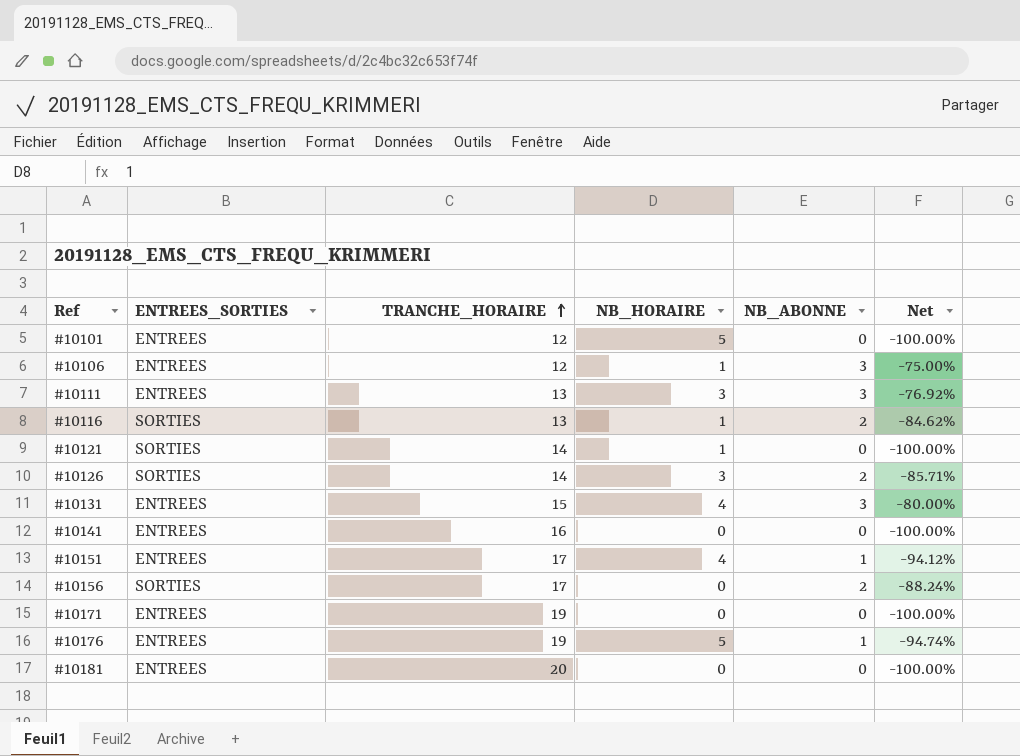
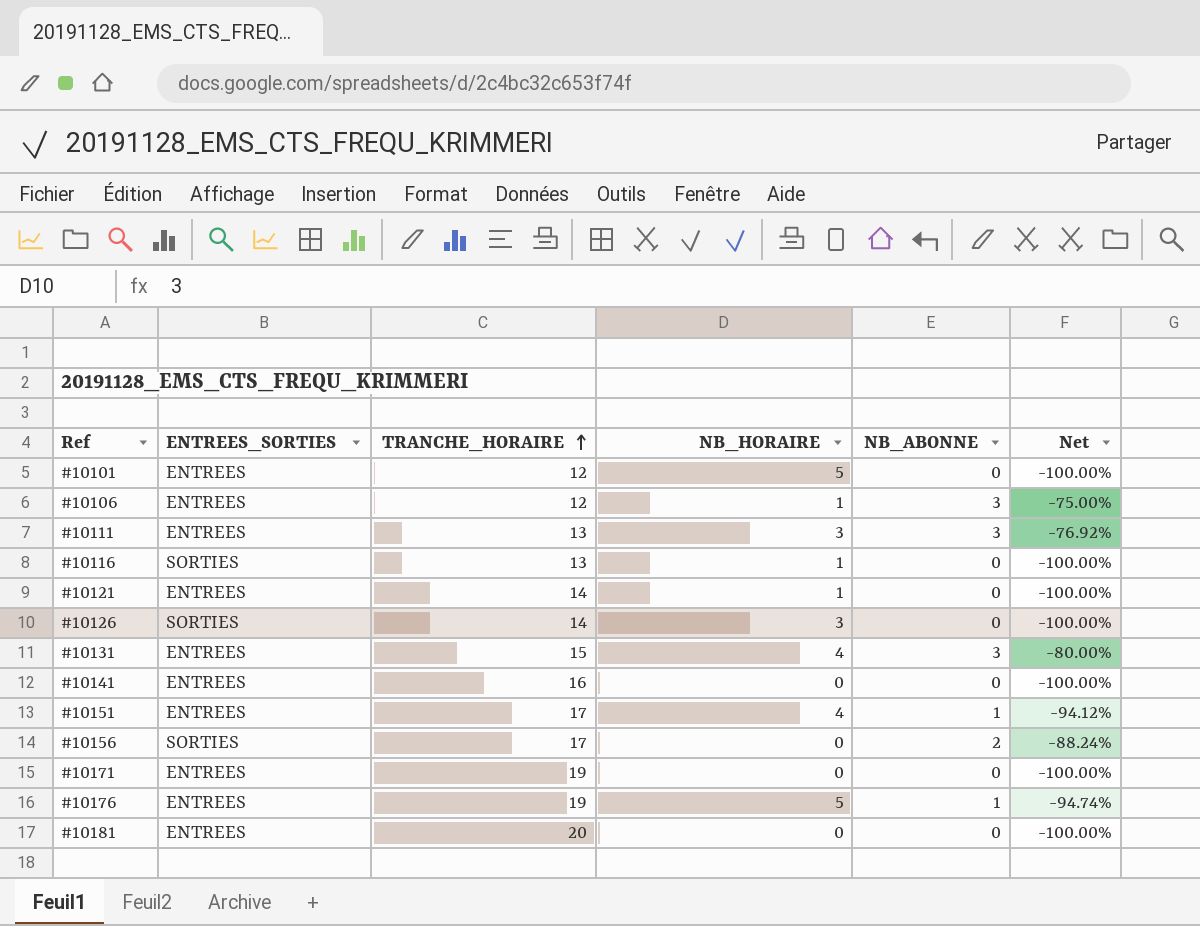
#10116 | NB_ABONNE: 2 -> 0
#10116 | Net: -84.62% -> -100.00%
#10121 | ENTREES_SORTIES: SORTIES -> ENTREES
#10126 | NB_ABONNE: 2 -> 0
#10126 | Net: -85.71% -> -100.00%

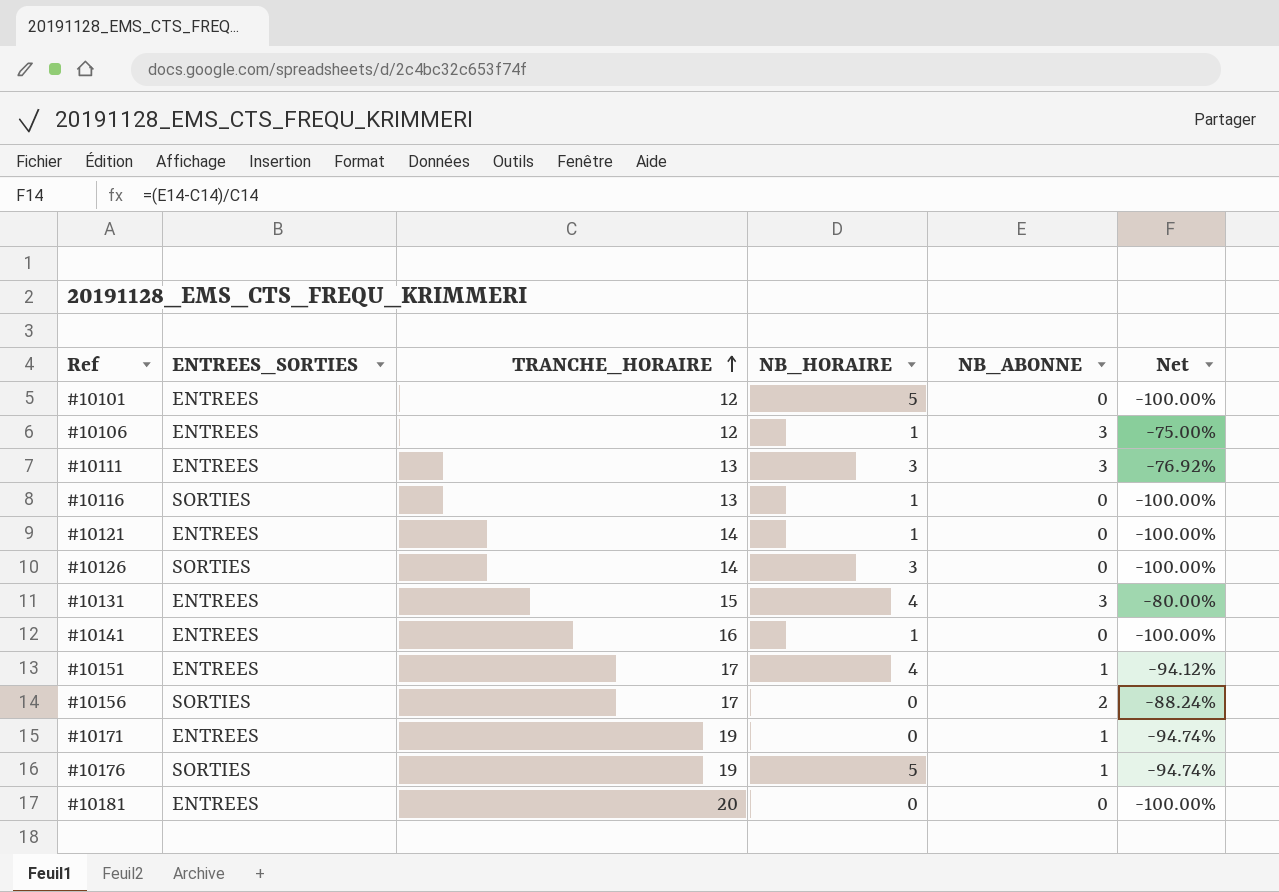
#10141 | NB_HORAIRE: 0 -> 1
#10171 | NB_ABONNE: 0 -> 1
#10171 | Net: -100.00% -> -94.74%
#10176 | ENTREES_SORTIES: ENTREES -> SORTIES

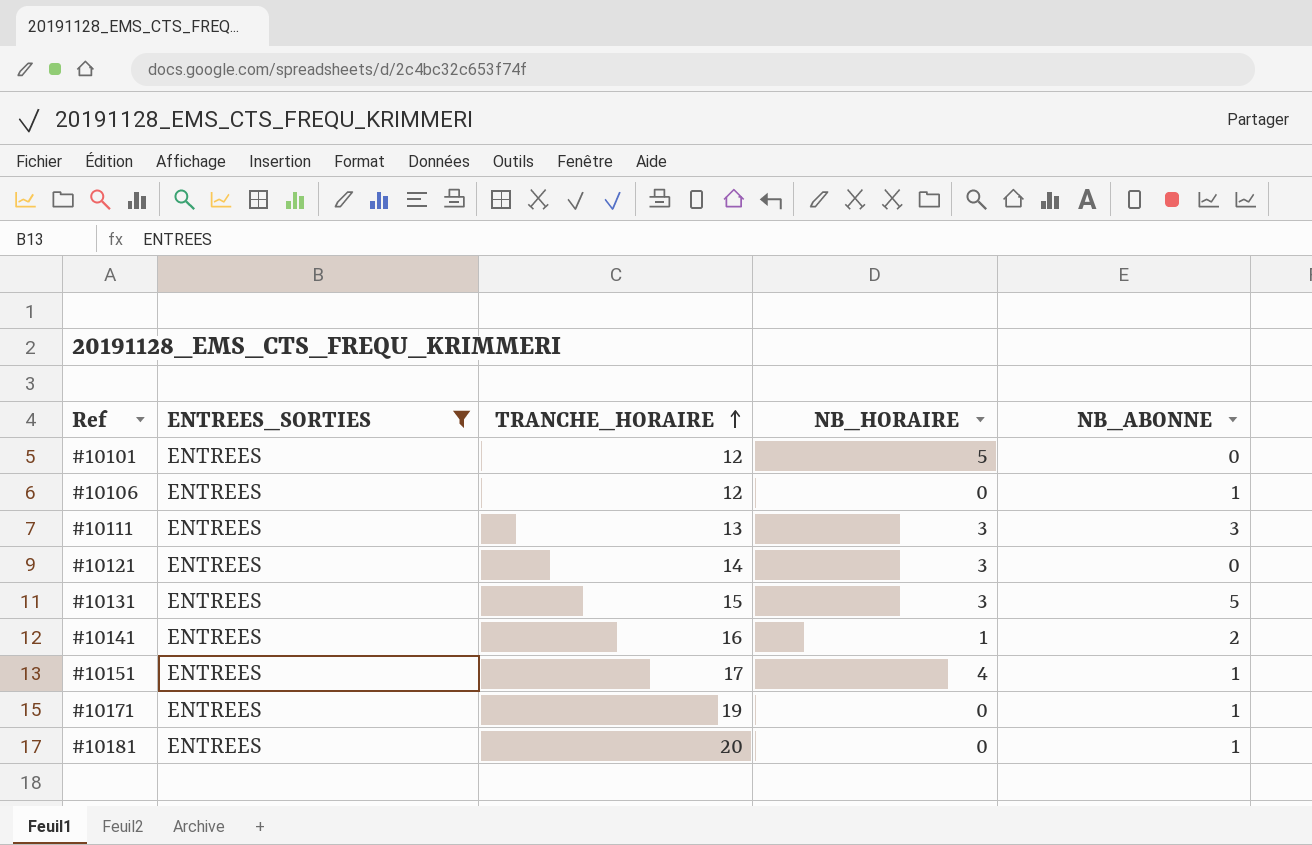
filter: none -> ENTREES_SORTIES = ENTREES
column Net | formula: ([NB_ABONNE] - [TRANCHE_HORAIRE]) / [TRANCHE_HORAIRE] -> none
#10106 | NB_HORAIRE: 1 -> 0
#10106 | NB_ABONNE: 3 -> 1
#10121 | NB_HORAIRE: 1 -> 3
#10131 | NB_HORAIRE: 4 -> 3
#10131 | NB_ABONNE: 3 -> 5
#10141 | NB_ABONNE: 0 -> 2
#10181 | NB_ABONNE: 0 -> 1

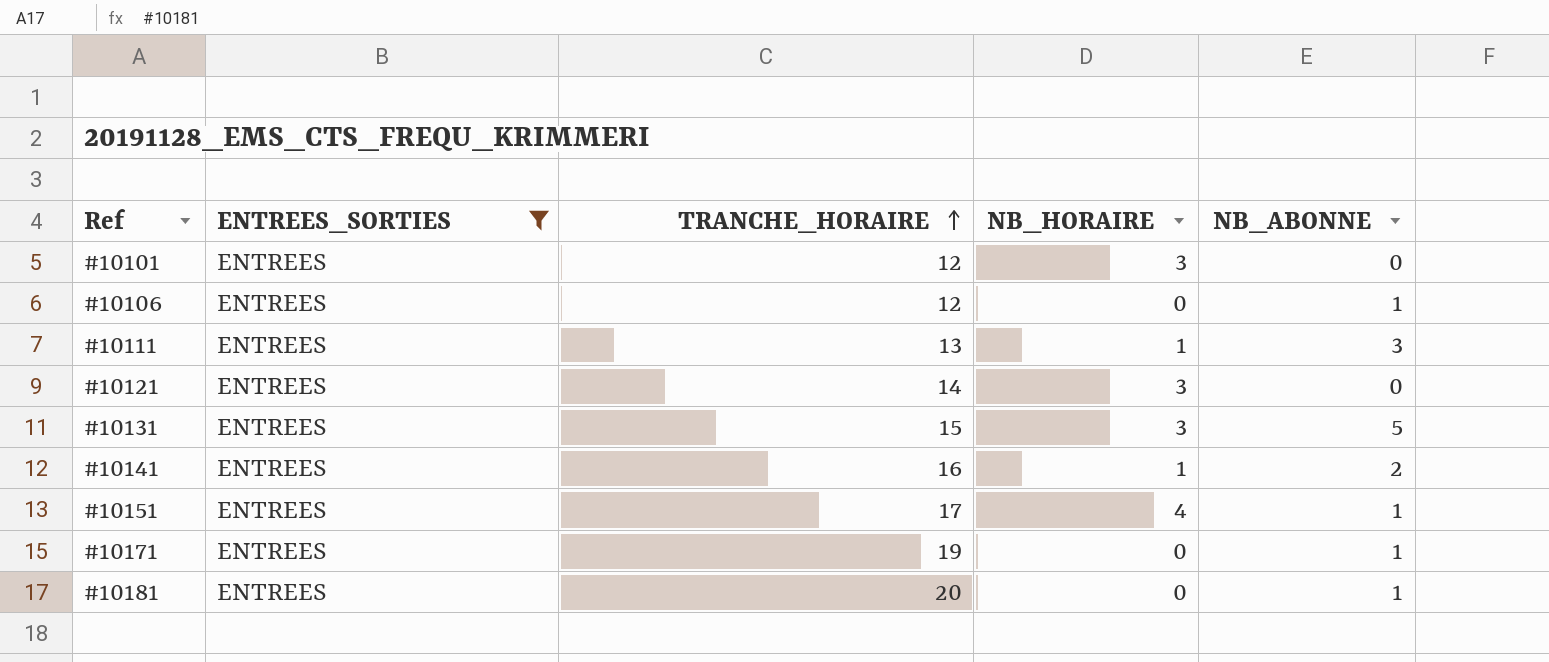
#10101 | NB_HORAIRE: 5 -> 3
#10111 | NB_HORAIRE: 3 -> 1

